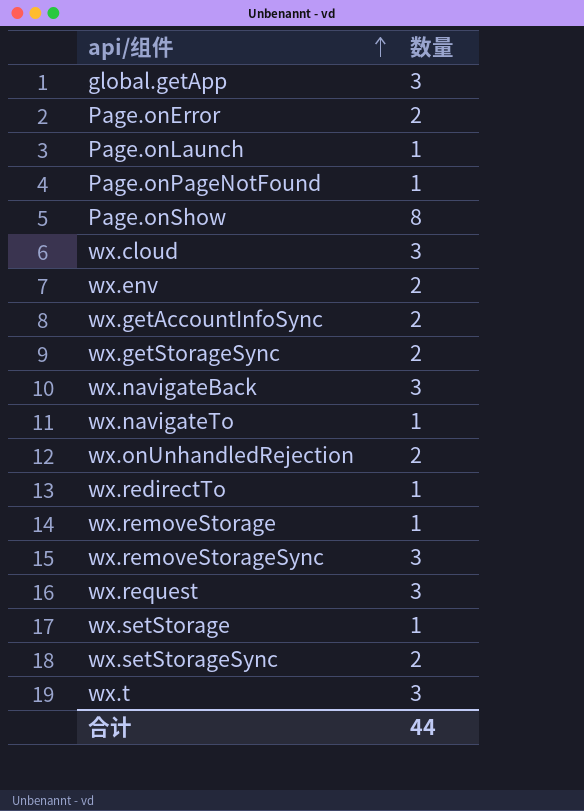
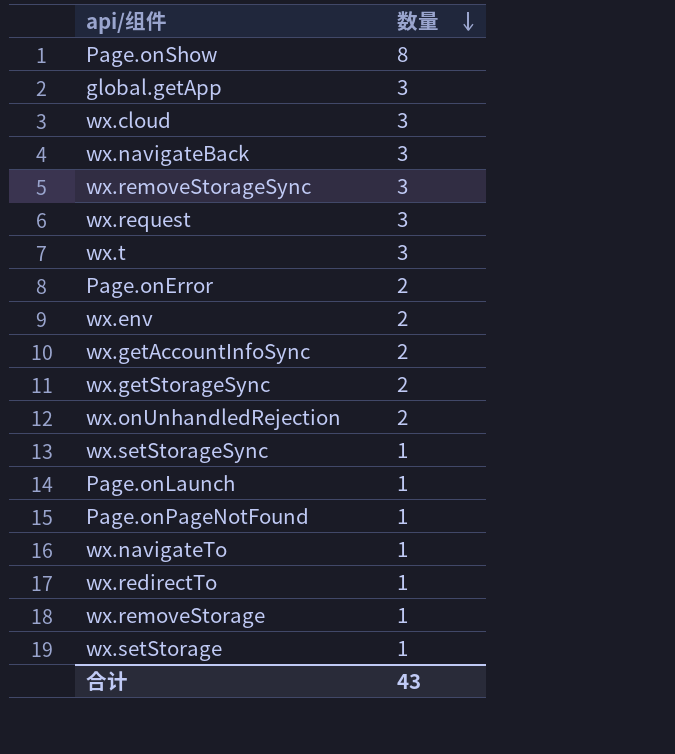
row order: api/组件 ascending -> 数量 descending
wx.setStorageSync | 数量: 2 -> 1
合计 | 数量: 44 -> 43

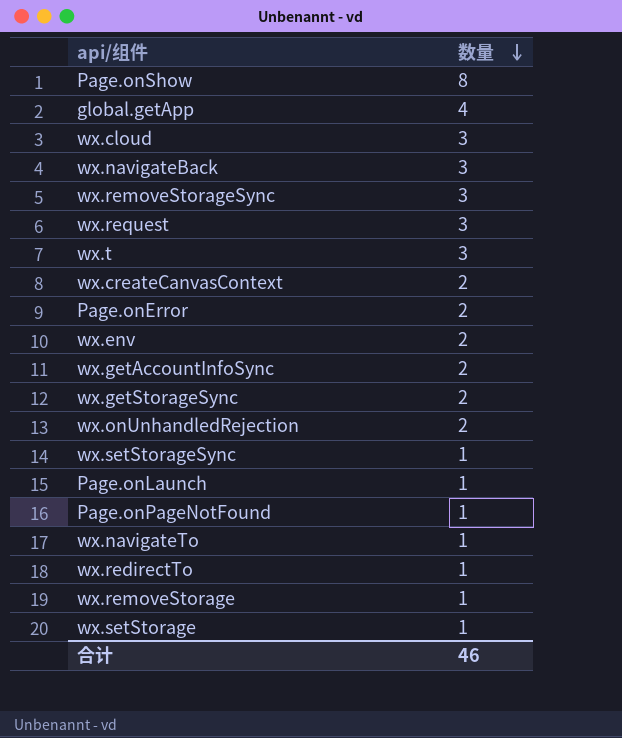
global.getApp | 数量: 3 -> 4
row wx.createCanvasContext: none -> 2
合计 | 数量: 43 -> 46

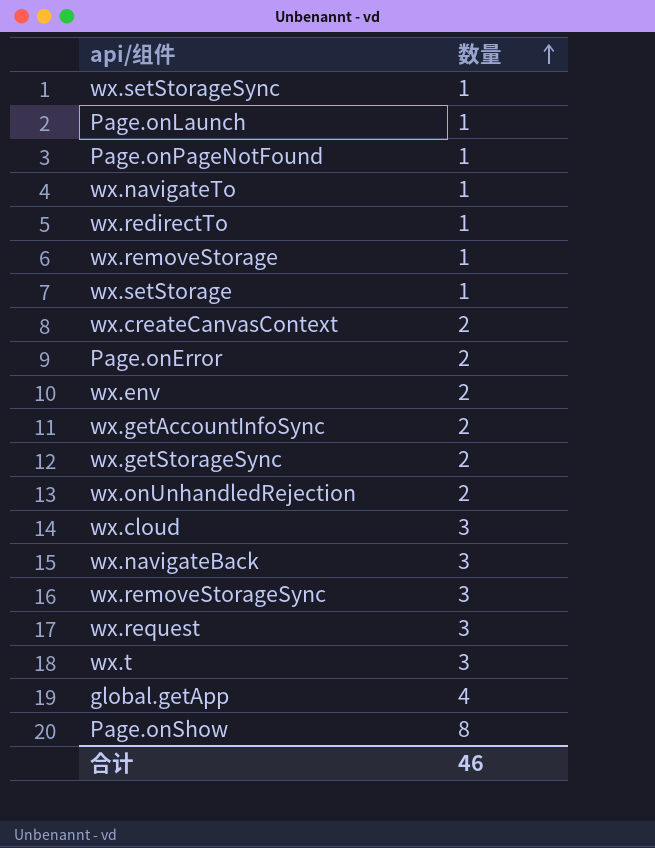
row order: 数量 descending -> 数量 ascending

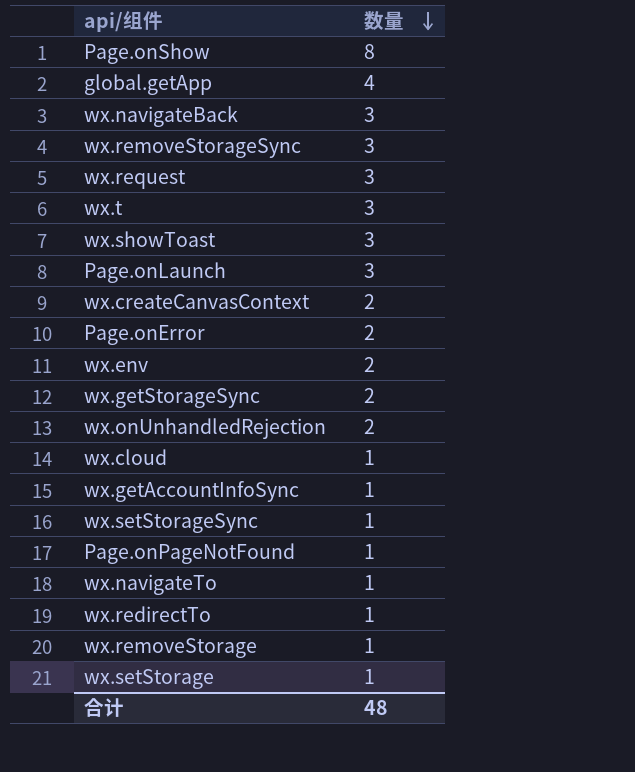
row order: 数量 ascending -> 数量 descending
row wx.showToast: none -> 3
Page.onLaunch | 数量: 1 -> 3
wx.cloud | 数量: 3 -> 1
wx.getAccountInfoSync | 数量: 2 -> 1
合计 | 数量: 46 -> 48

